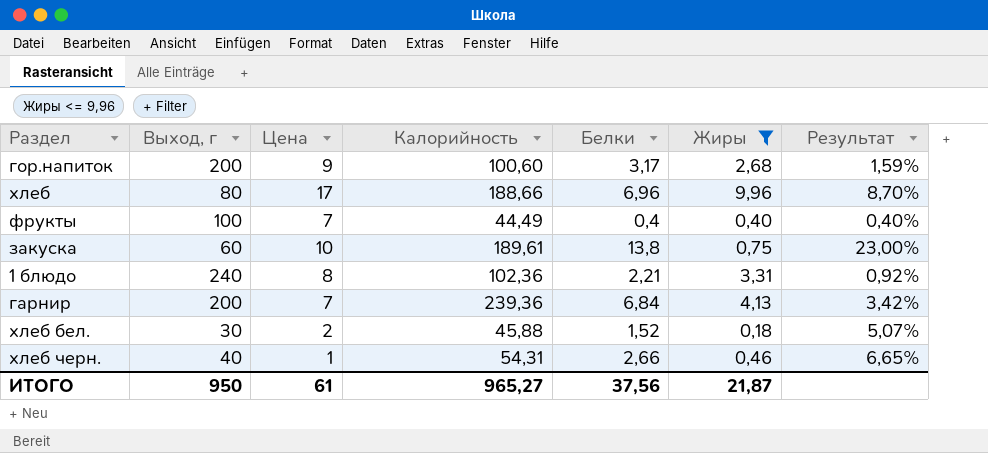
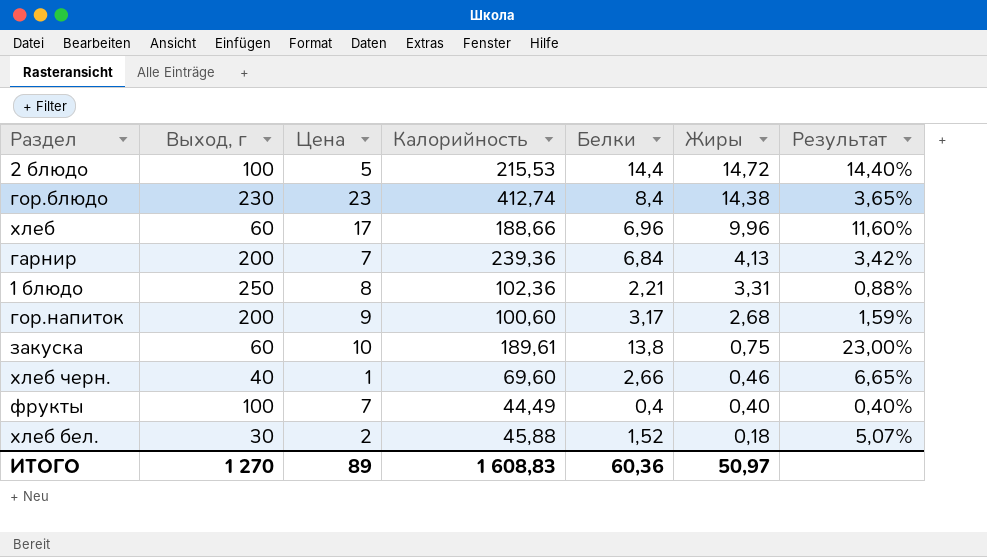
filter: Жиры <= 9,96 -> none
row order: none -> Жиры descending
хлеб | Выход, г: 80 -> 60
хлеб | Результат: 8,70% -> 11,60%
1 блюдо | Выход, г: 240 -> 250
1 блюдо | Результат: 0,92% -> 0,88%
хлеб черн. | Калорийность: 54,31 -> 69,60
ИТОГО | Выход, г: 950 -> 1 270
ИТОГО | Цена: 61 -> 89
ИТОГО | Калорийность: 965,27 -> 1 608,83
ИТОГО | Белки: 37,56 -> 60,36
ИТОГО | Жиры: 21,87 -> 50,97

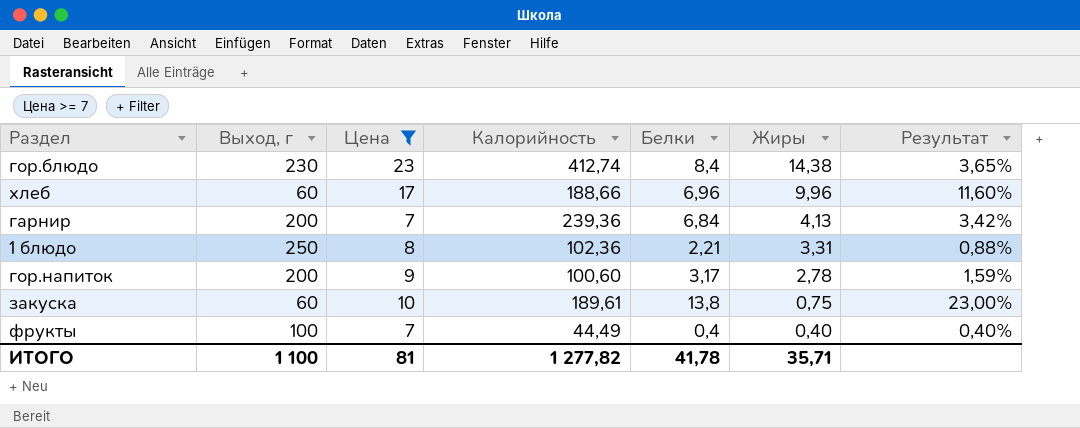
filter: none -> Цена >= 7
гор.напиток | Жиры: 2,68 -> 2,78
ИТОГО | Выход, г: 1 270 -> 1 100
ИТОГО | Цена: 89 -> 81
ИТОГО | Калорийность: 1 608,83 -> 1 277,82
ИТОГО | Белки: 60,36 -> 41,78
ИТОГО | Жиры: 50,97 -> 35,71

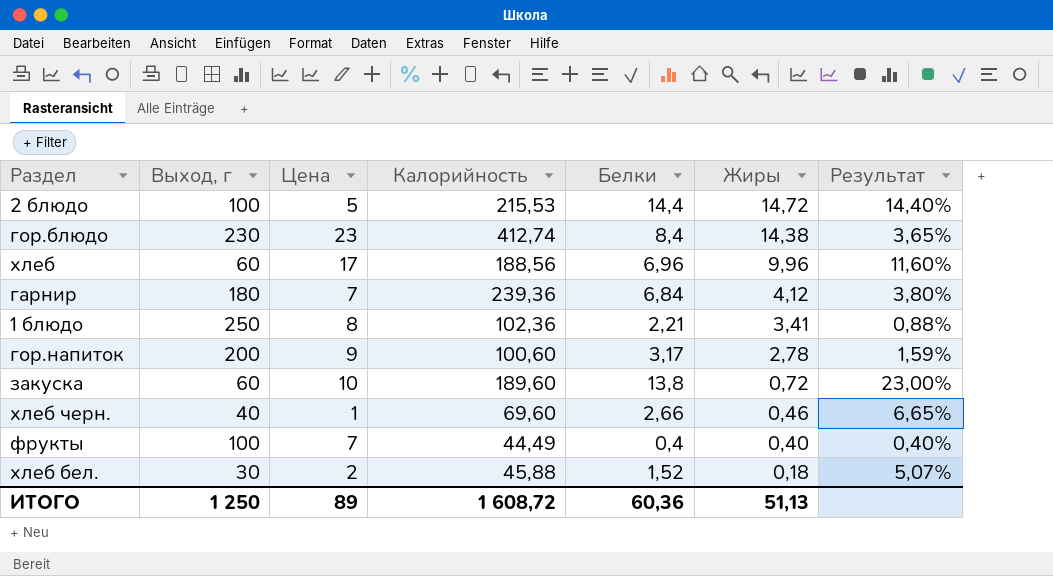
filter: Цена >= 7 -> none
хлеб | Калорийность: 188,66 -> 188,56
гарнир | Выход, г: 200 -> 180
гарнир | Жиры: 4,13 -> 4,12
гарнир | Результат: 3,42% -> 3,80%
1 блюдо | Жиры: 3,31 -> 3,41
закуска | Калорийность: 189,61 -> 189,60
закуска | Жиры: 0,75 -> 0,72
ИТОГО | Выход, г: 1 100 -> 1 250
ИТОГО | Цена: 81 -> 89
ИТОГО | Калорийность: 1 277,82 -> 1 608,72
ИТОГО | Белки: 41,78 -> 60,36
ИТОГО | Жиры: 35,71 -> 51,13

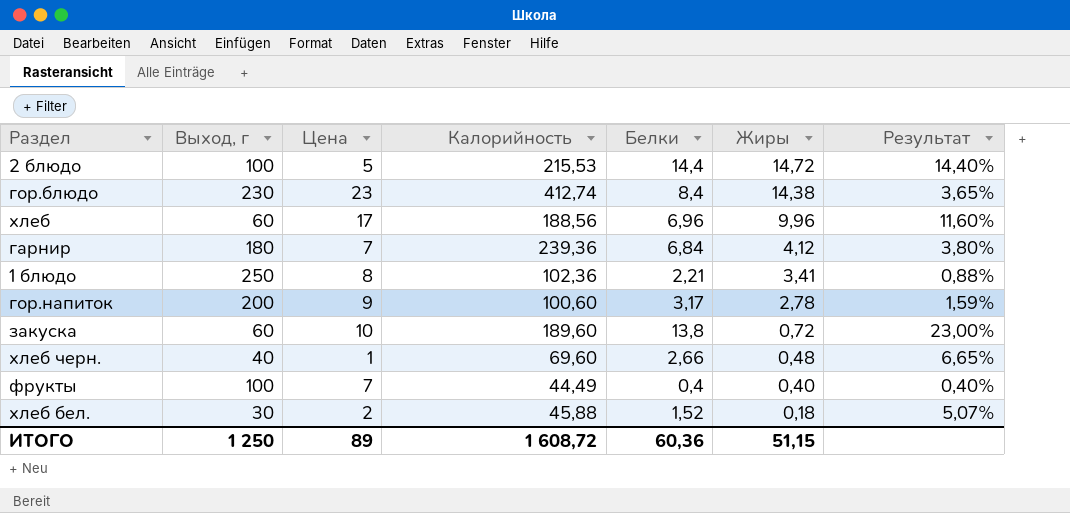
хлеб черн. | Жиры: 0,46 -> 0,48
ИТОГО | Жиры: 51,13 -> 51,15

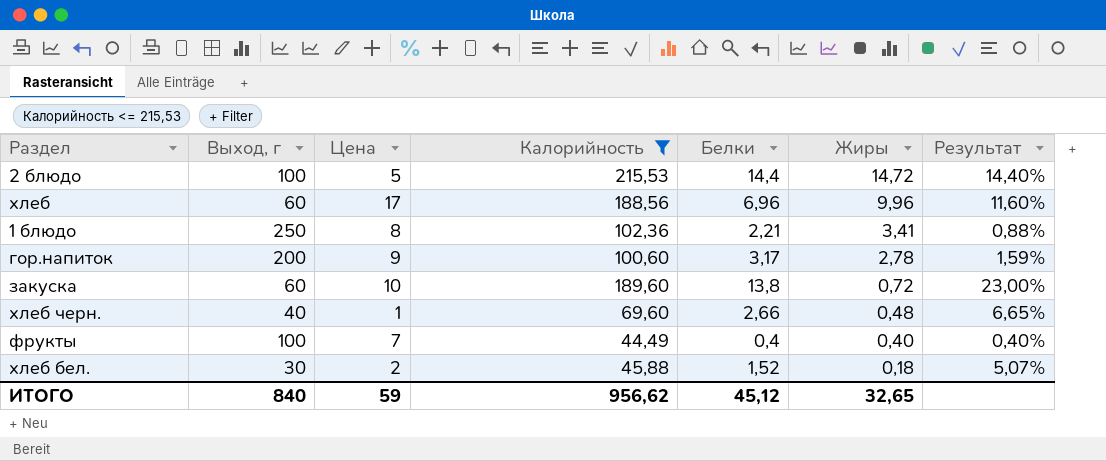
filter: none -> Калорийность <= 215,53
ИТОГО | Выход, г: 1 250 -> 840
ИТОГО | Цена: 89 -> 59
ИТОГО | Калорийность: 1 608,72 -> 956,62
ИТОГО | Белки: 60,36 -> 45,12
ИТОГО | Жиры: 51,15 -> 32,65

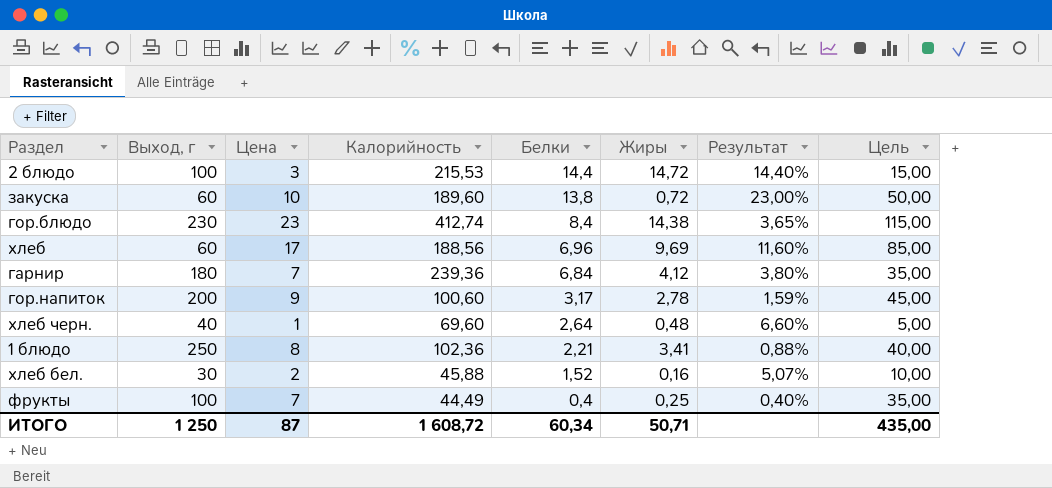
filter: Калорийность <= 215,53 -> none
row order: Жиры descending -> Белки descending
column Цель | formula: none -> [Цена] * 5
2 блюдо | Цена: 5 -> 3
хлеб | Жиры: 9,96 -> 9,69
хлеб черн. | Белки: 2,66 -> 2,64
хлеб черн. | Результат: 6,65% -> 6,60%
хлеб бел. | Жиры: 0,18 -> 0,16
фрукты | Жиры: 0,40 -> 0,25
ИТОГО | Выход, г: 840 -> 1 250
ИТОГО | Цена: 59 -> 87
ИТОГО | Калорийность: 956,62 -> 1 608,72
ИТОГО | Белки: 45,12 -> 60,34
ИТОГО | Жиры: 32,65 -> 50,71

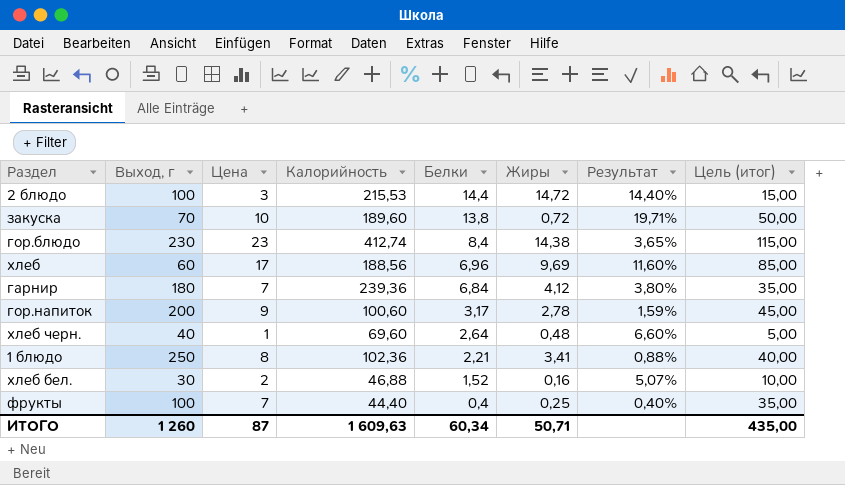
column name: Цель -> Цель (итог)
закуска | Выход, г: 60 -> 70
закуска | Результат: 23,00% -> 19,71%
хлеб бел. | Калорийность: 45,88 -> 46,88
фрукты | Калорийность: 44,49 -> 44,40
ИТОГО | Выход, г: 1 250 -> 1 260
ИТОГО | Калорийность: 1 608,72 -> 1 609,63

